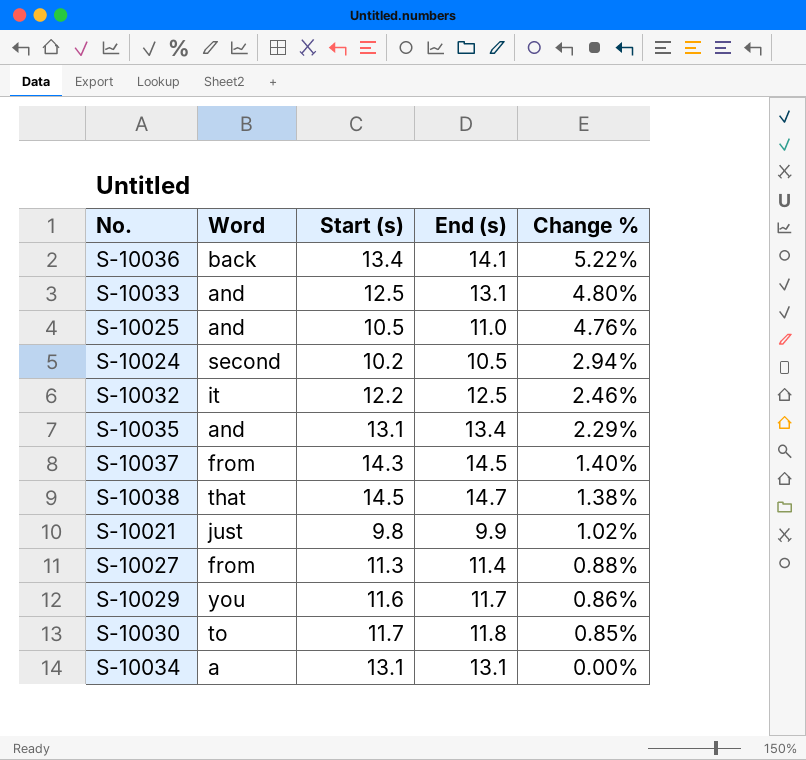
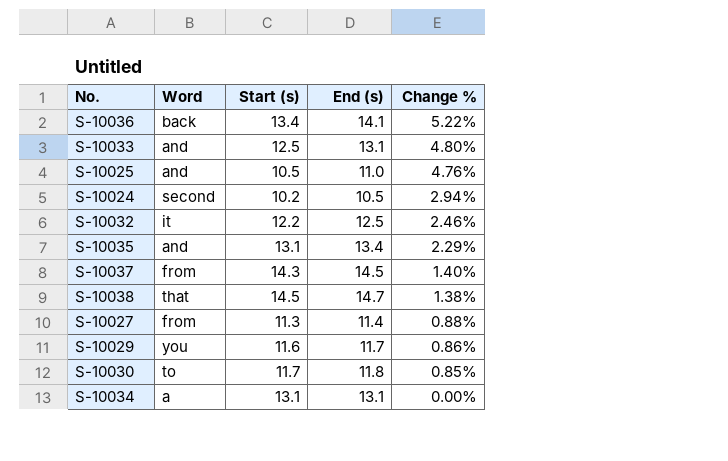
row S-10021: just | 9.8 | 9.9 | 1.02% -> none

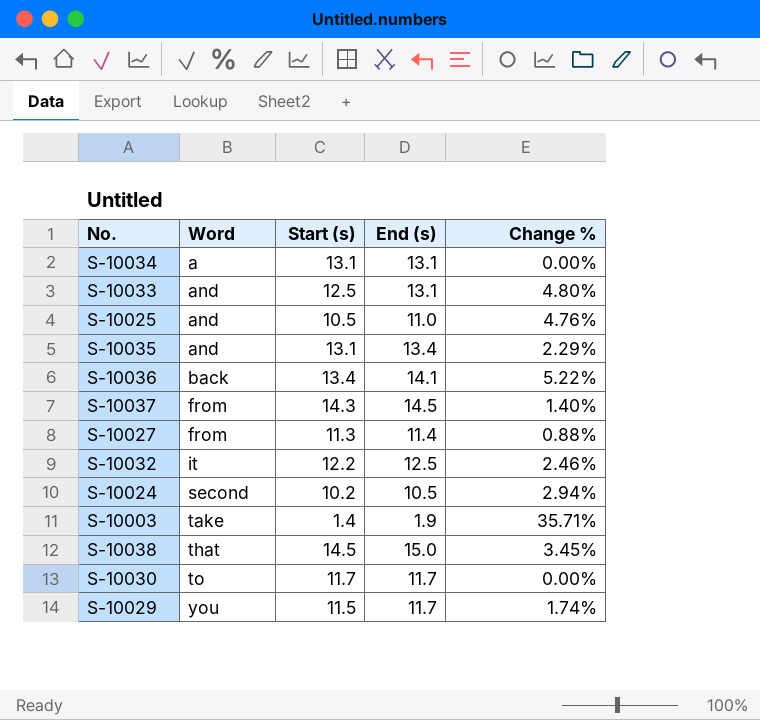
row order: Change % descending -> Word ascending
row S-10003: none -> take | 1.4 | 1.9 | 35.71%
S-10038 | End (s): 14.7 -> 15.0
S-10038 | Change %: 1.38% -> 3.45%
S-10030 | End (s): 11.8 -> 11.7
S-10030 | Change %: 0.85% -> 0.00%
S-10029 | Start (s): 11.6 -> 11.5
S-10029 | Change %: 0.86% -> 1.74%

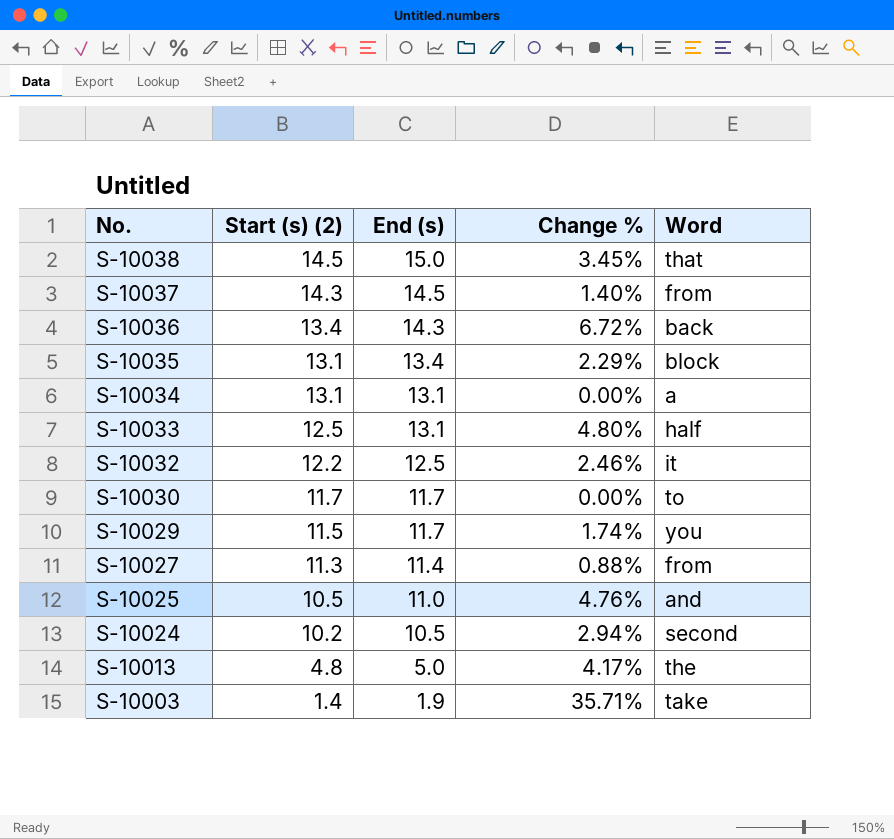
row order: Word ascending -> No. descending
column name: Start (s) -> Start (s) (2)
column Word | position: 2 -> 5
S-10036 | End (s): 14.1 -> 14.3
S-10036 | Change %: 5.22% -> 6.72%
S-10035 | Word: and -> block
S-10033 | Word: and -> half
row S-10013: none -> 4.8 | 5.0 | 4.17% | the

